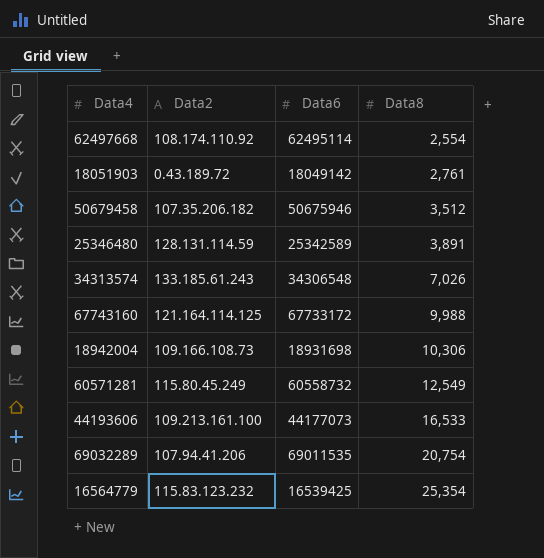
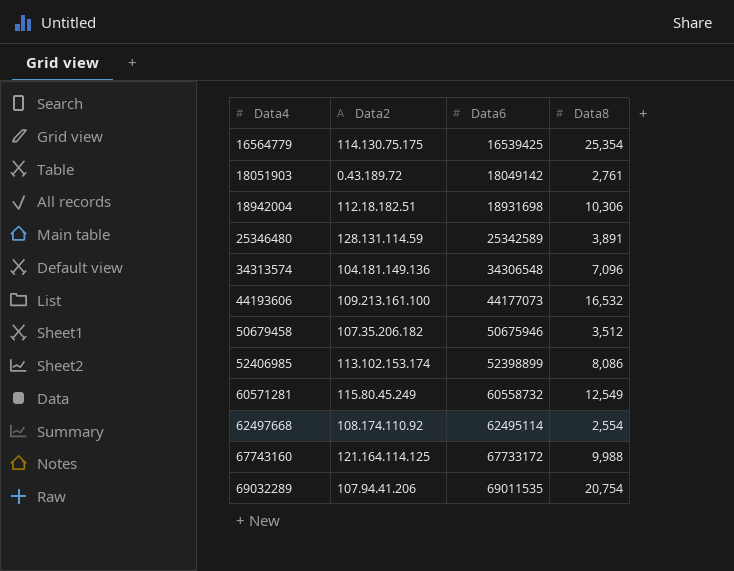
row order: Data8 ascending -> Data4 ascending
16564779 | Data2: 115.83.123.232 -> 114.130.75.175
18942004 | Data2: 109.166.108.73 -> 112.18.182.51
34313574 | Data2: 133.185.61.243 -> 104.181.149.136
34313574 | Data8: 7,026 -> 7,096
44193606 | Data8: 16,533 -> 16,532
row 52406985: none -> 113.102.153.174 | 52398899 | 8,086

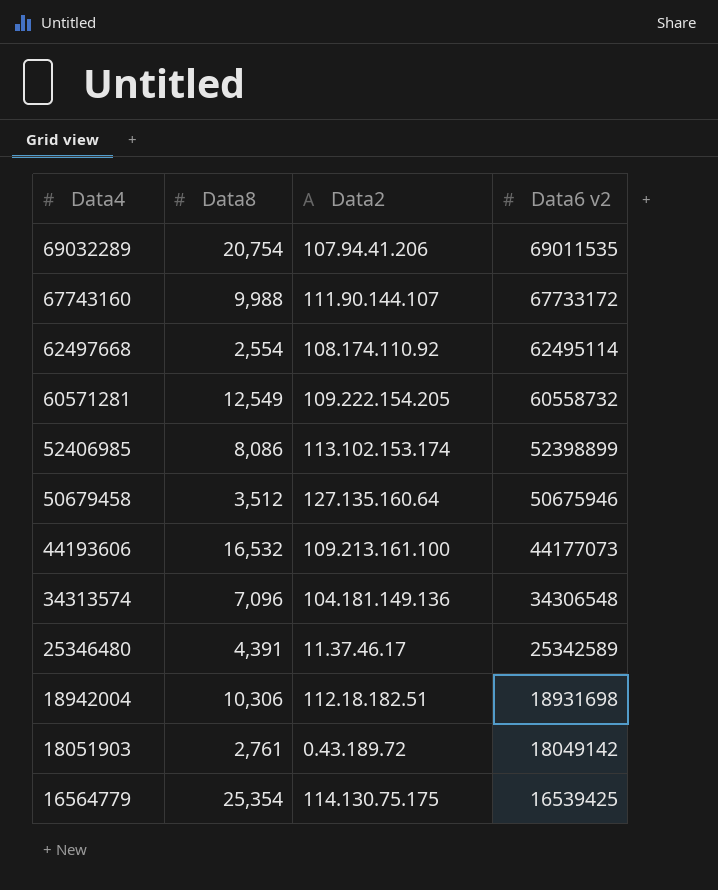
row order: Data4 ascending -> Data4 descending
column Data8 | position: 4 -> 2
column name: Data6 -> Data6 v2
67743160 | Data2: 121.164.114.125 -> 111.90.144.107
60571281 | Data2: 115.80.45.249 -> 109.222.154.205
50679458 | Data2: 107.35.206.182 -> 127.135.160.64
25346480 | Data8: 3,891 -> 4,391
25346480 | Data2: 128.131.114.59 -> 11.37.46.17

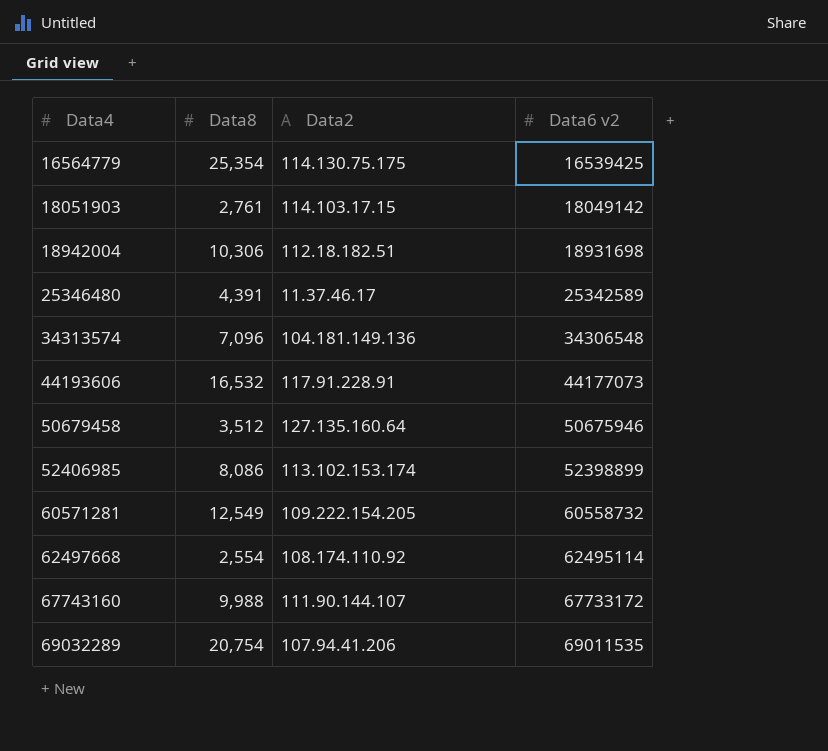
row order: Data4 descending -> Data4 ascending
18051903 | Data2: 0.43.189.72 -> 114.103.17.15
44193606 | Data2: 109.213.161.100 -> 117.91.228.91

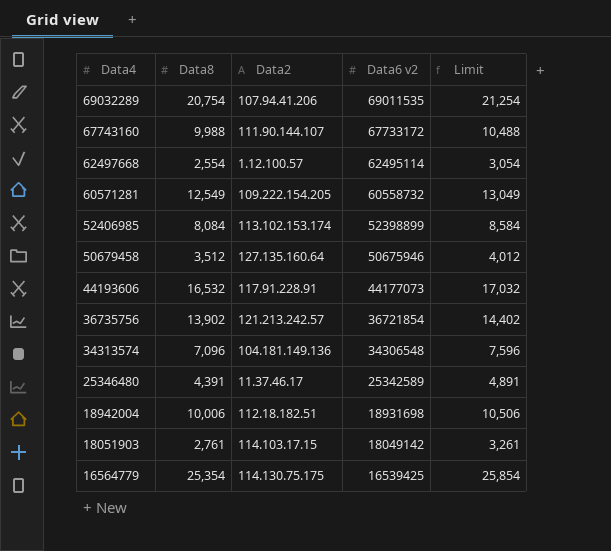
row order: Data4 ascending -> Data4 descending
column Limit | formula: none -> [Data8] + 500
62497668 | Data2: 108.174.110.92 -> 1.12.100.57
52406985 | Data8: 8,086 -> 8,084
row 36735756: none -> 13,902 | 121.213.242.57 | 36721854 | 14,402
18942004 | Data8: 10,306 -> 10,006

